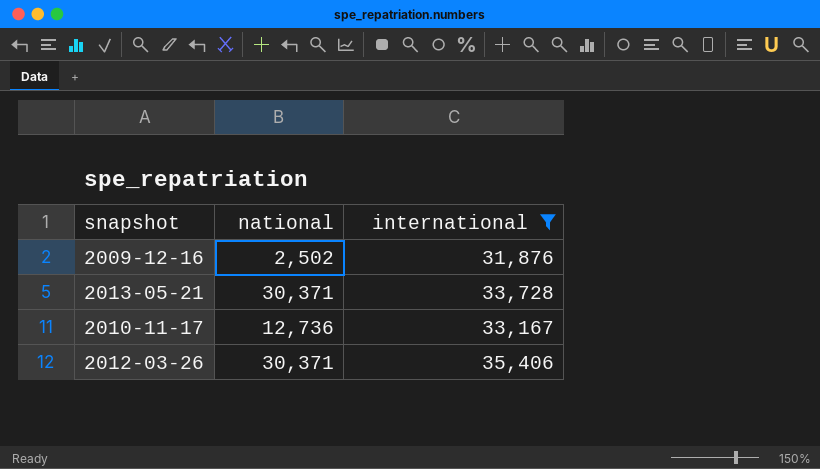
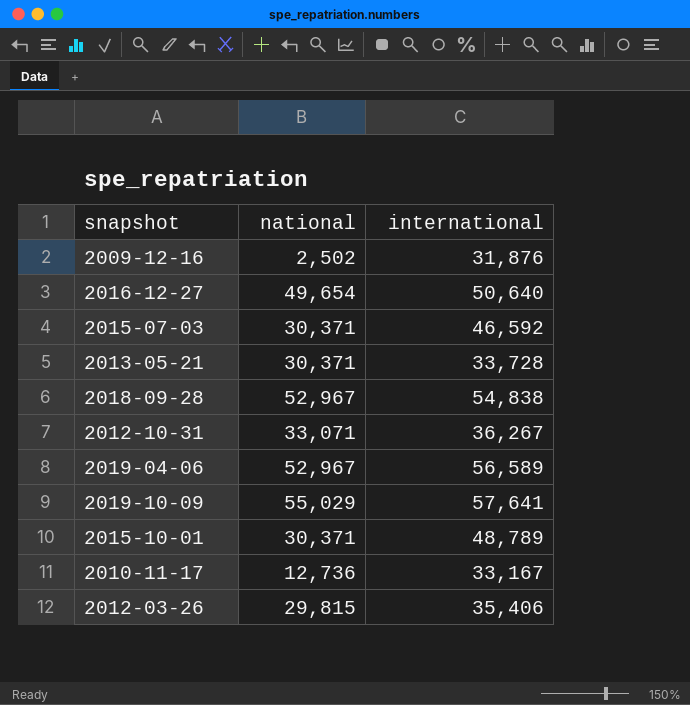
filter: international <= 35,406 -> none
2012-03-26 | national: 30,371 -> 29,815

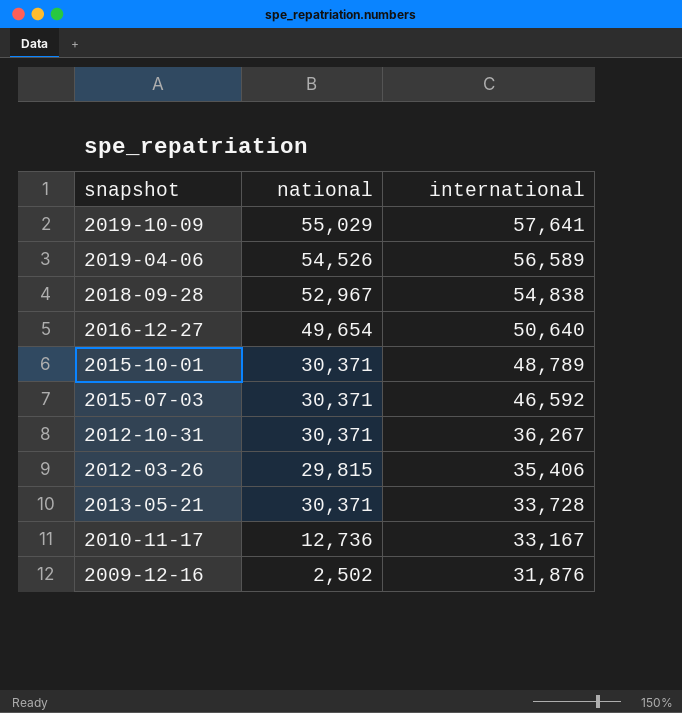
row order: none -> international descending
2019-04-06 | national: 52,967 -> 54,526
2012-10-31 | national: 33,071 -> 30,371

